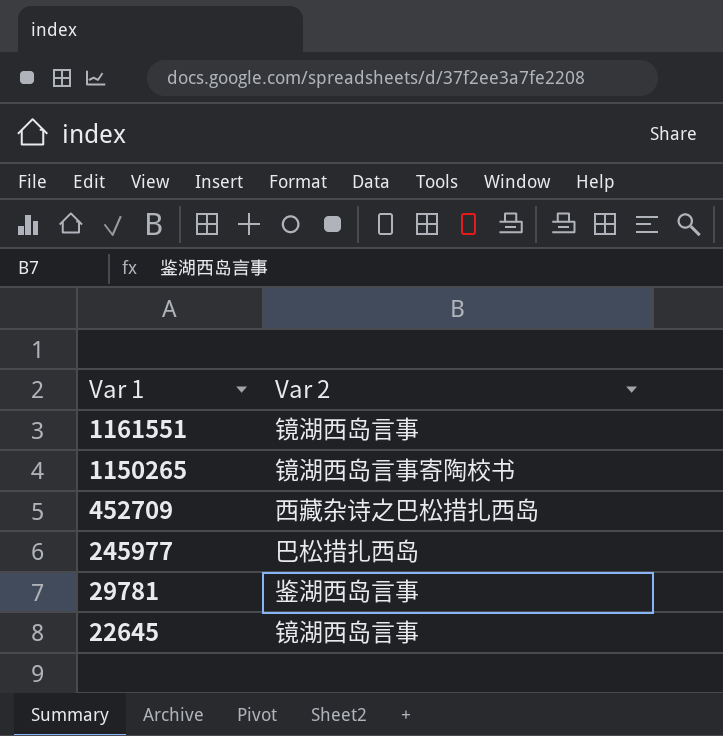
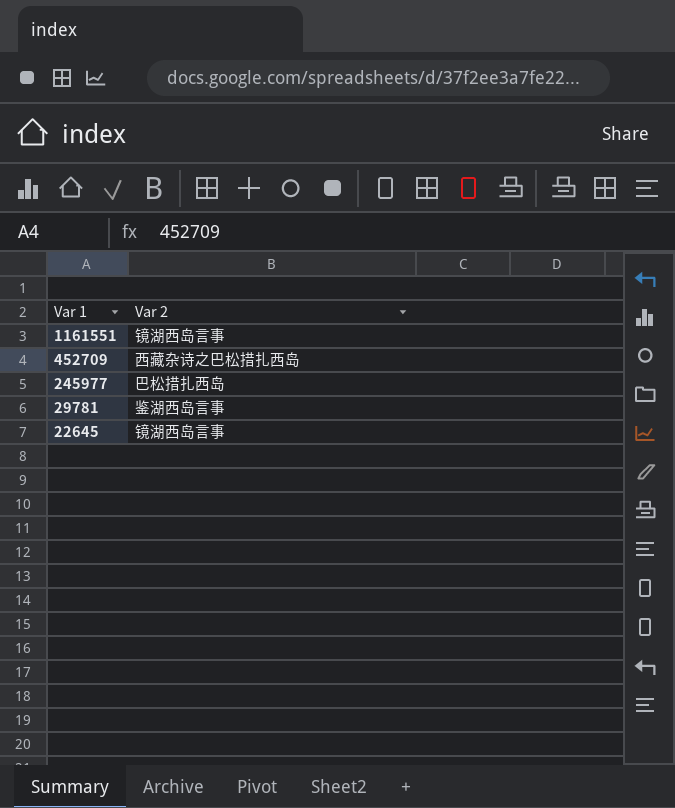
row 1150265: 镜湖西岛言事寄陶校书 -> none

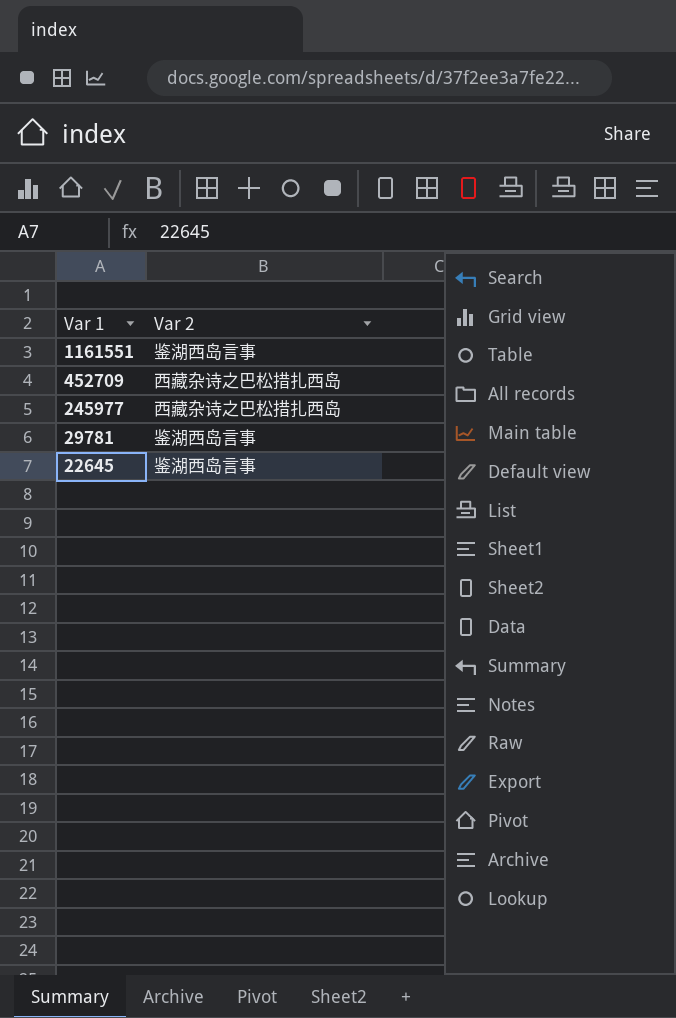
1161551 | Var 2: 镜湖西岛言事 -> 鉴湖西岛言事
245977 | Var 2: 巴松措扎西岛 -> 西藏杂诗之巴松措扎西岛
22645 | Var 2: 镜湖西岛言事 -> 鉴湖西岛言事

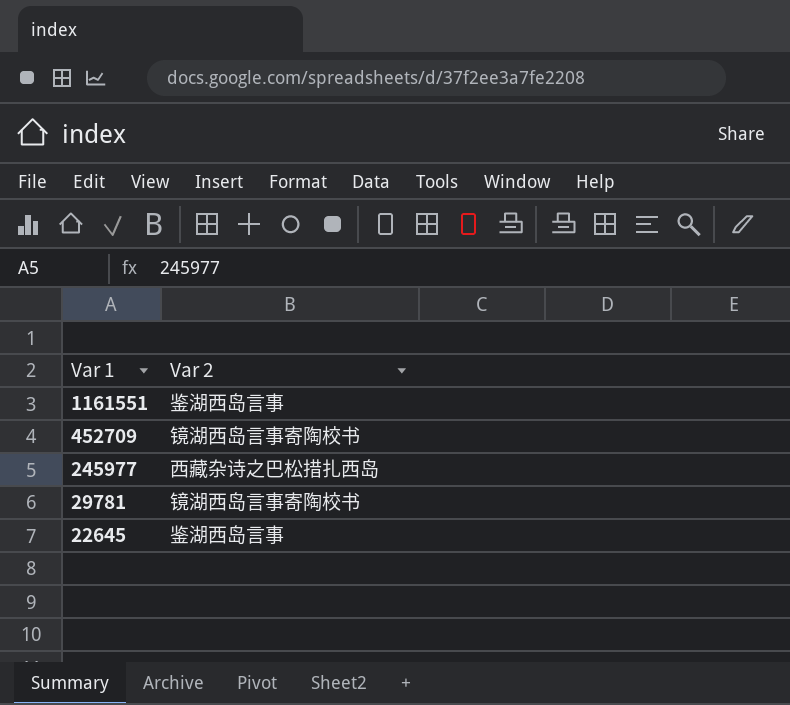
452709 | Var 2: 西藏杂诗之巴松措扎西岛 -> 镜湖西岛言事寄陶校书
29781 | Var 2: 鉴湖西岛言事 -> 镜湖西岛言事寄陶校书

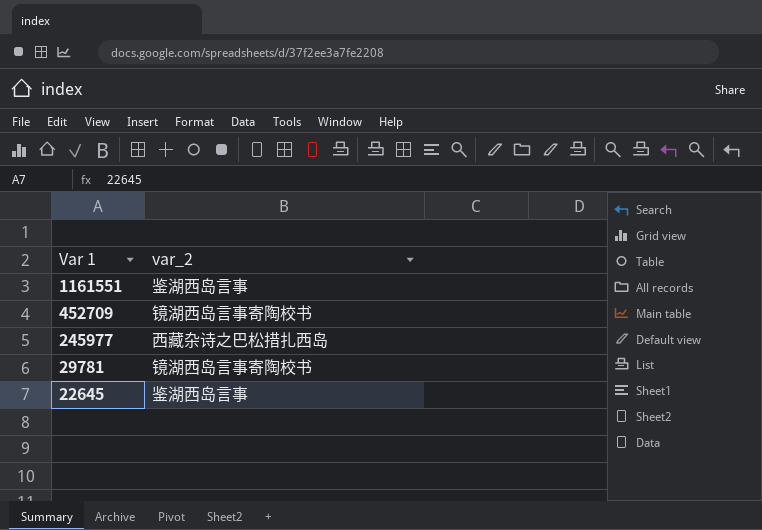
column name: Var 2 -> var_2

